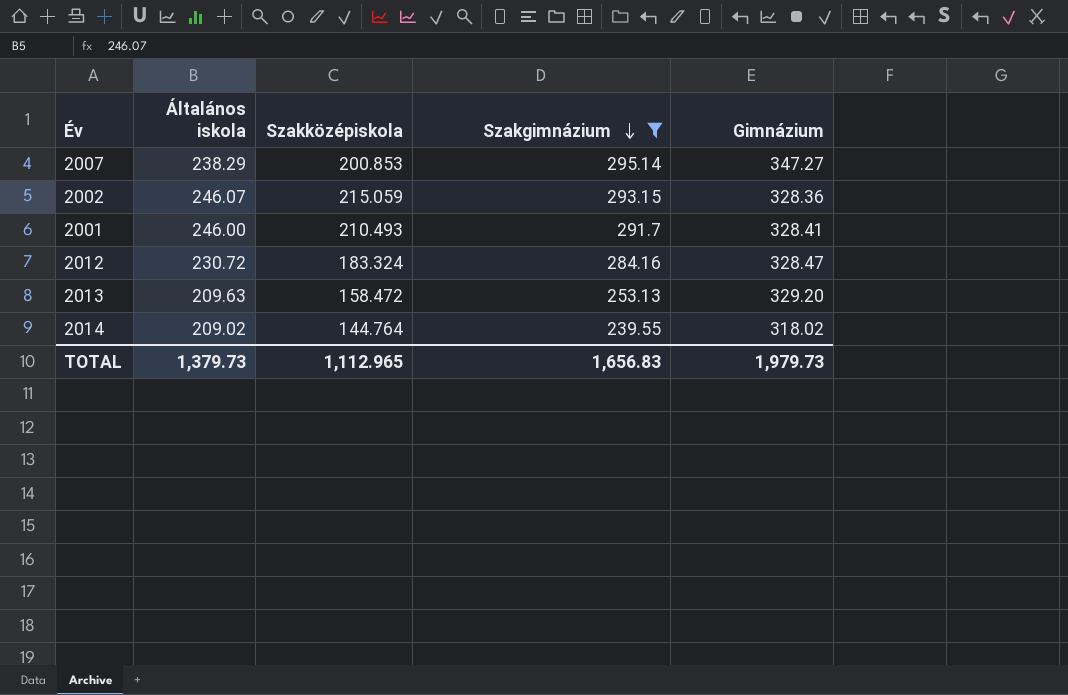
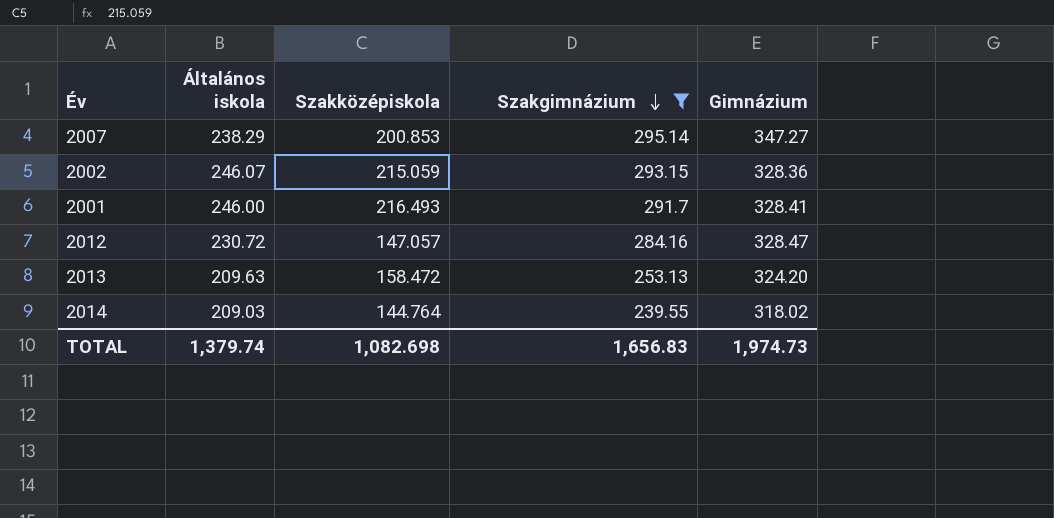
2001 | Szakközépiskola: 210.493 -> 216.493
2012 | Szakközépiskola: 183.324 -> 147.057
2013 | Gimnázium: 329.20 -> 324.20
2014 | Általános iskola: 209.02 -> 209.03
TOTAL | Általános iskola: 1,379.73 -> 1,379.74
TOTAL | Szakközépiskola: 1,112.965 -> 1,082.698
TOTAL | Gimnázium: 1,979.73 -> 1,974.73

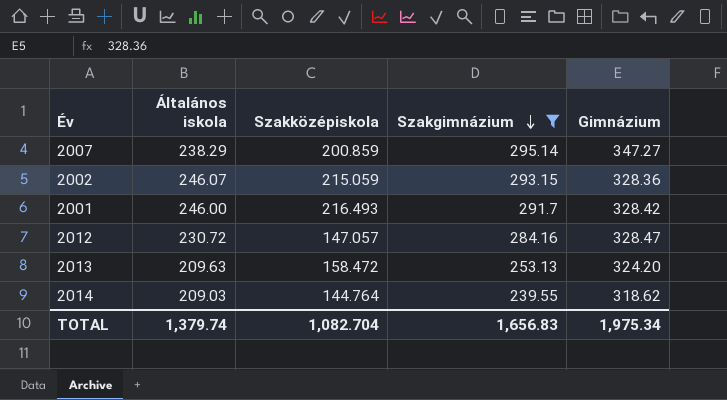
2007 | Szakközépiskola: 200.853 -> 200.859
2001 | Gimnázium: 328.41 -> 328.42
2014 | Gimnázium: 318.02 -> 318.62
TOTAL | Szakközépiskola: 1,082.698 -> 1,082.704
TOTAL | Gimnázium: 1,974.73 -> 1,975.34

